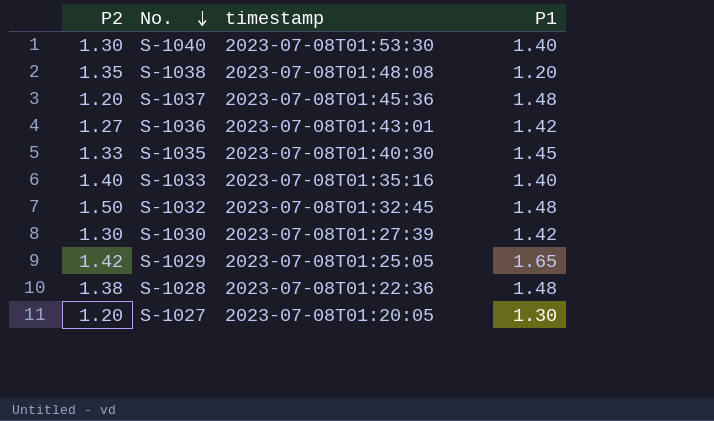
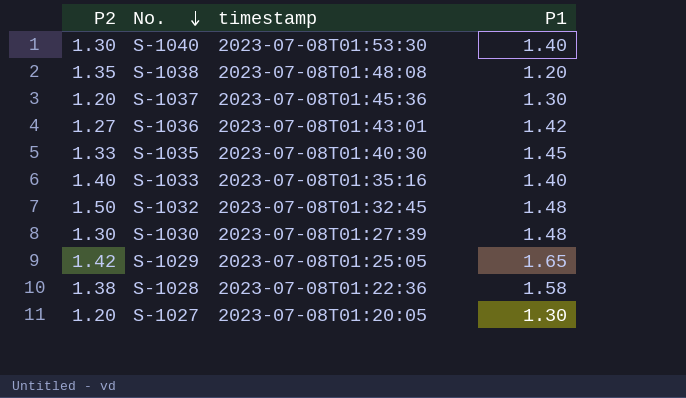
S-1037 | P1: 1.48 -> 1.30
S-1030 | P1: 1.42 -> 1.48
S-1028 | P1: 1.48 -> 1.58

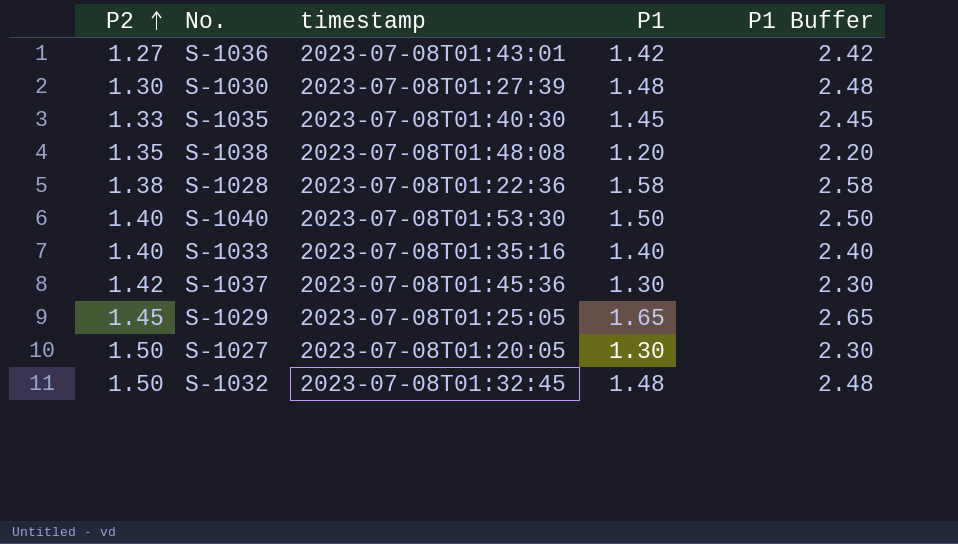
row order: No. descending -> P2 ascending
column P1 Buffer | formula: none -> [P1] + 1
S-1040 | P2: 1.30 -> 1.40
S-1040 | P1: 1.40 -> 1.50
S-1037 | P2: 1.20 -> 1.42
S-1029 | P2: 1.42 -> 1.45
S-1027 | P2: 1.20 -> 1.50

